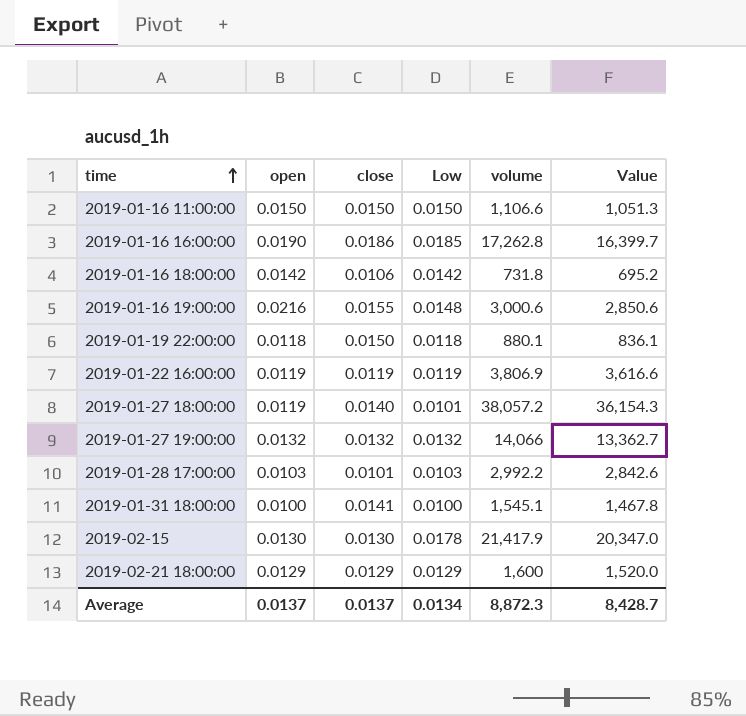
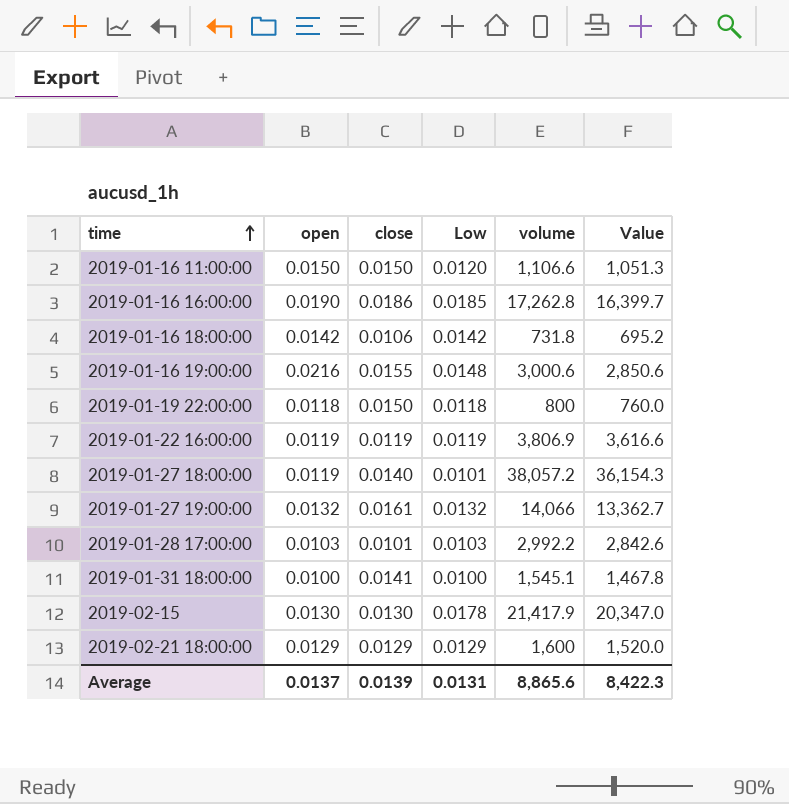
2019-01-16 11:00:00 | Low: 0.0150 -> 0.0120
2019-01-19 22:00:00 | volume: 880.1 -> 800
2019-01-19 22:00:00 | Value: 836.1 -> 760.0
2019-01-27 19:00:00 | close: 0.0132 -> 0.0161
Average | close: 0.0137 -> 0.0139
Average | Low: 0.0134 -> 0.0131
Average | volume: 8,872.3 -> 8,865.6
Average | Value: 8,428.7 -> 8,422.3

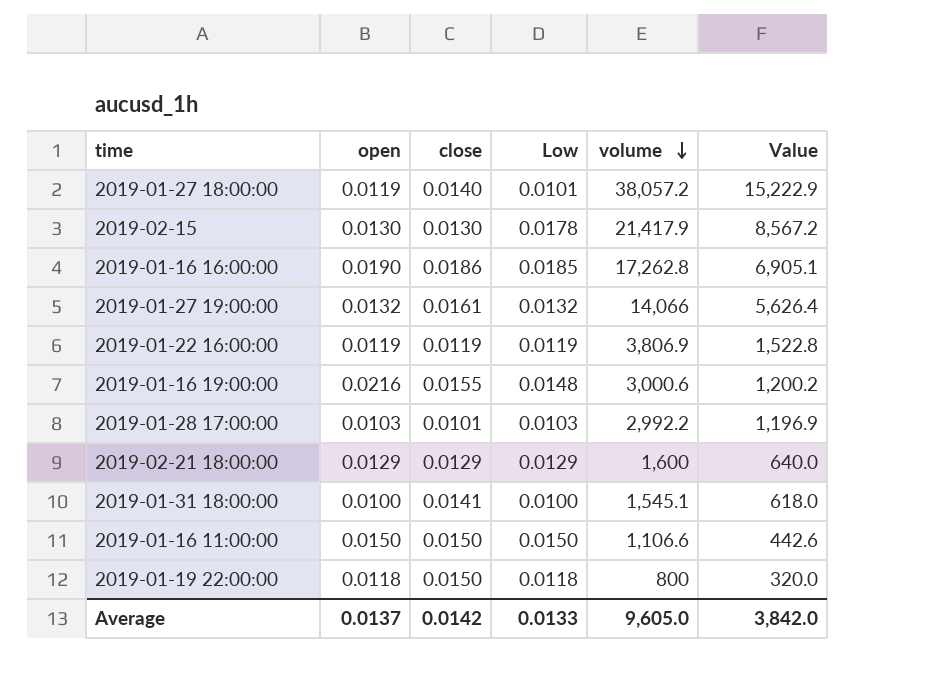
row order: time ascending -> volume descending
column Value | formula: [volume] * 0.95 -> [volume] * 0.4
row 2019-01-16 18:00:00: 0.0142 | 0.0106 | 0.0142 | 731.8 | 695.2 -> none
2019-01-16 11:00:00 | Low: 0.0120 -> 0.0150
Average | close: 0.0139 -> 0.0142
Average | Low: 0.0131 -> 0.0133
Average | volume: 8,865.6 -> 9,605.0
Average | Value: 8,422.3 -> 3,842.0

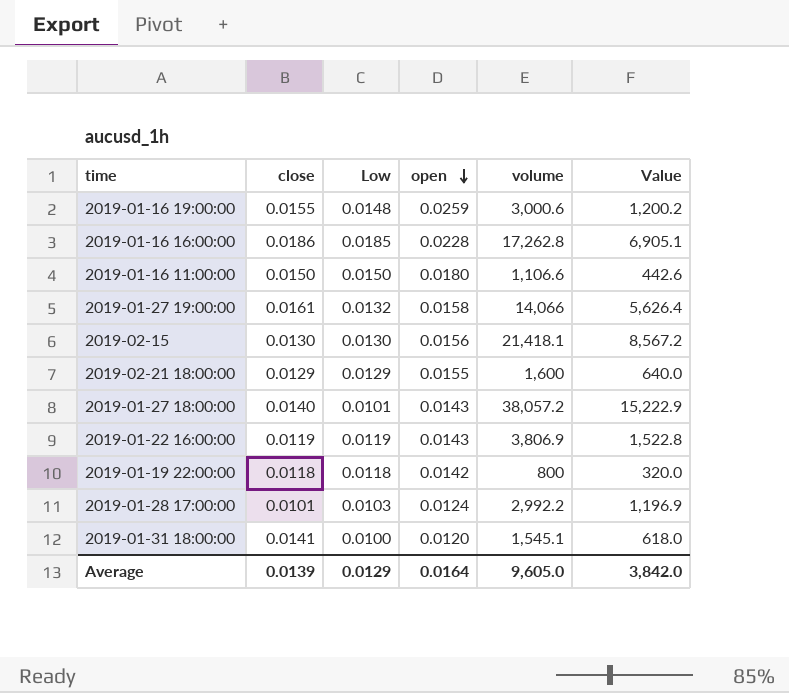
row order: volume descending -> open descending
column open | position: 2 -> 4
2019-01-16 19:00:00 | open: 0.0216 -> 0.0259
2019-01-16 16:00:00 | open: 0.0190 -> 0.0228
2019-01-16 11:00:00 | open: 0.0150 -> 0.0180
2019-01-27 19:00:00 | open: 0.0132 -> 0.0158
2019-02-15 | Low: 0.0178 -> 0.0130
2019-02-15 | open: 0.0130 -> 0.0156
2019-02-15 | volume: 21,417.9 -> 21,418.1
2019-02-21 18:00:00 | open: 0.0129 -> 0.0155
2019-01-27 18:00:00 | open: 0.0119 -> 0.0143
2019-01-22 16:00:00 | open: 0.0119 -> 0.0143
2019-01-19 22:00:00 | close: 0.0150 -> 0.0118
2019-01-19 22:00:00 | open: 0.0118 -> 0.0142
2019-01-28 17:00:00 | open: 0.0103 -> 0.0124
2019-01-31 18:00:00 | open: 0.0100 -> 0.0120
Average | close: 0.0142 -> 0.0139
Average | Low: 0.0133 -> 0.0129
Average | open: 0.0137 -> 0.0164

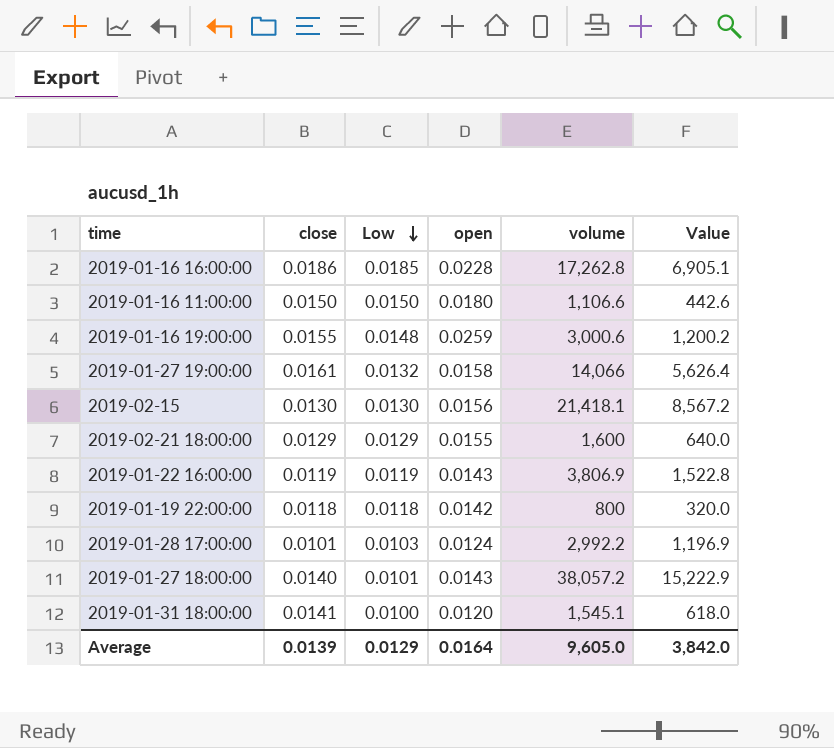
row order: open descending -> Low descending

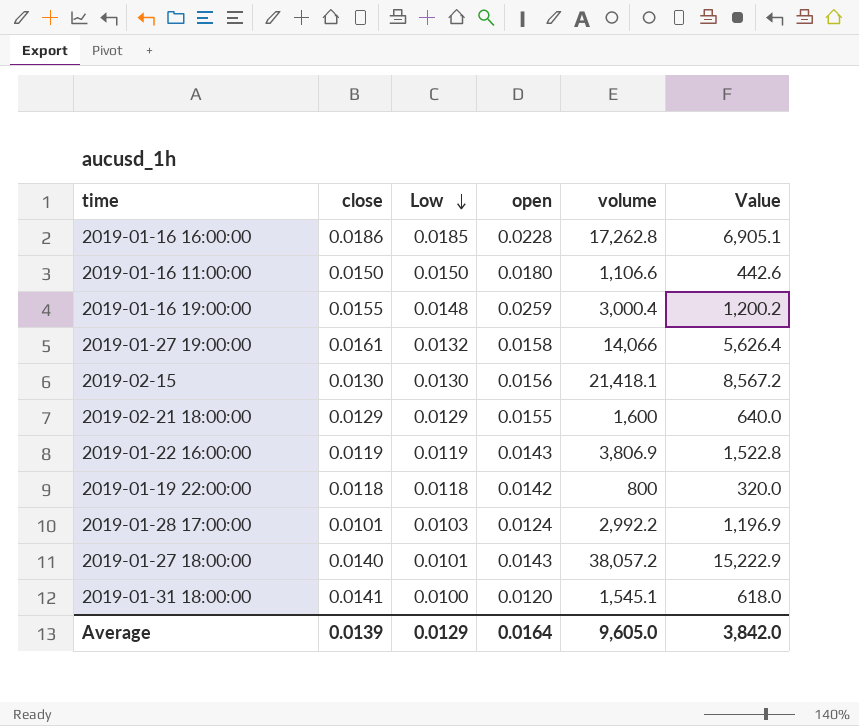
2019-01-16 19:00:00 | volume: 3,000.6 -> 3,000.4

